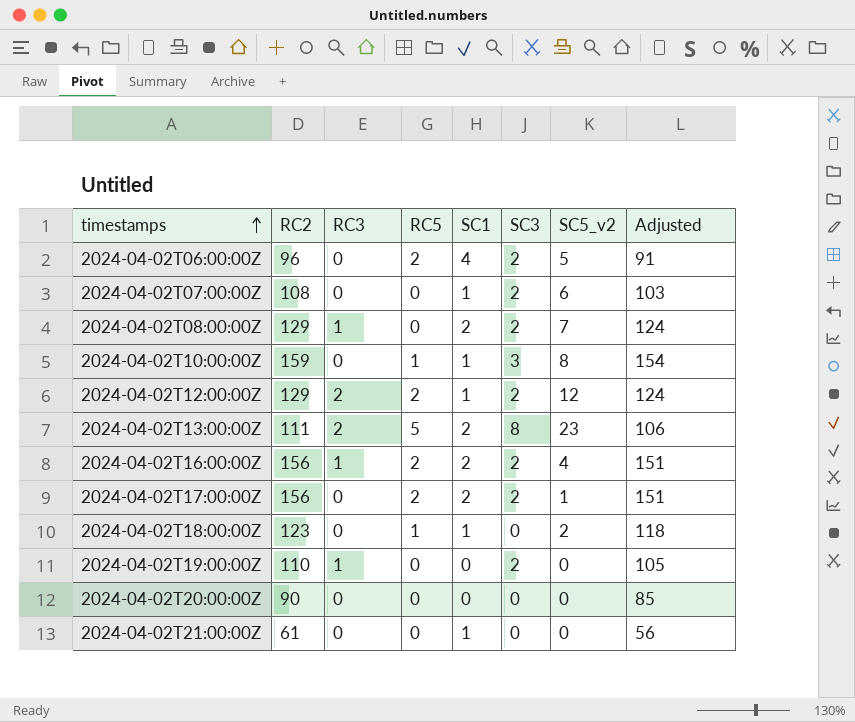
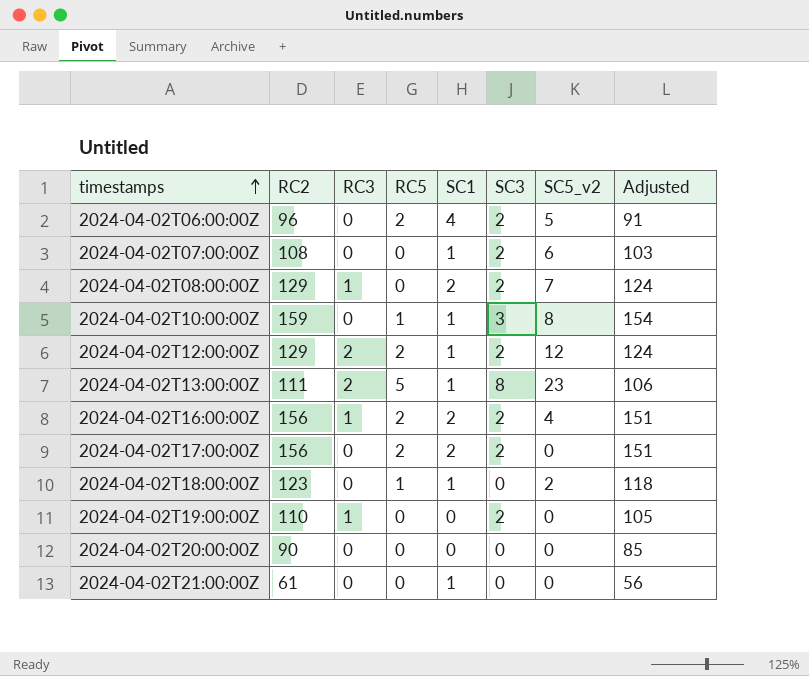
2024-04-02T13:00:00Z | SC1: 2 -> 1
2024-04-02T17:00:00Z | SC5_v2: 1 -> 0

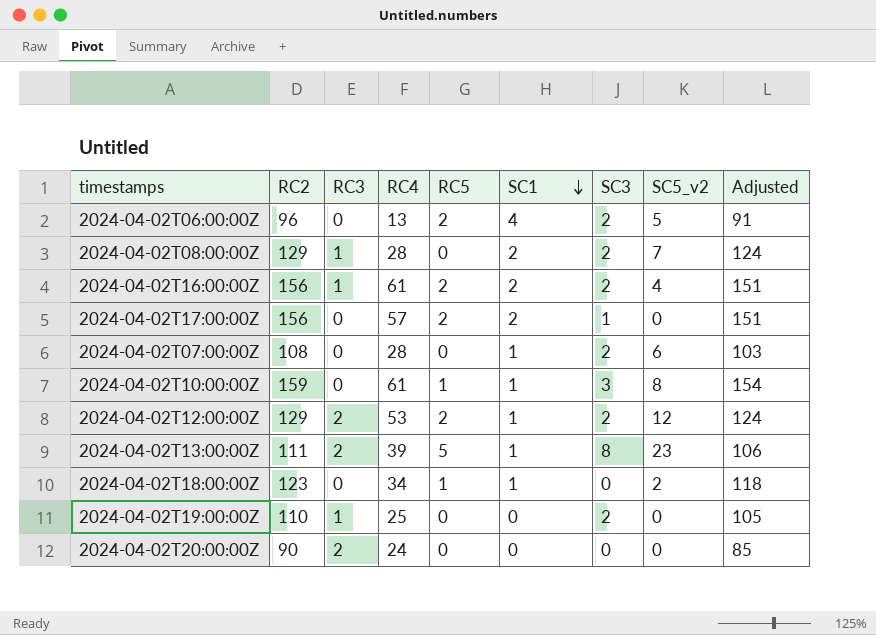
row order: timestamps ascending -> SC1 descending
column RC4 | position: none -> 4
row 2024-04-02T21:00:00Z: 61 | 0 | 0 | 1 | 0 | 0 | 56 -> none
2024-04-02T17:00:00Z | SC3: 2 -> 1
2024-04-02T20:00:00Z | RC3: 0 -> 2

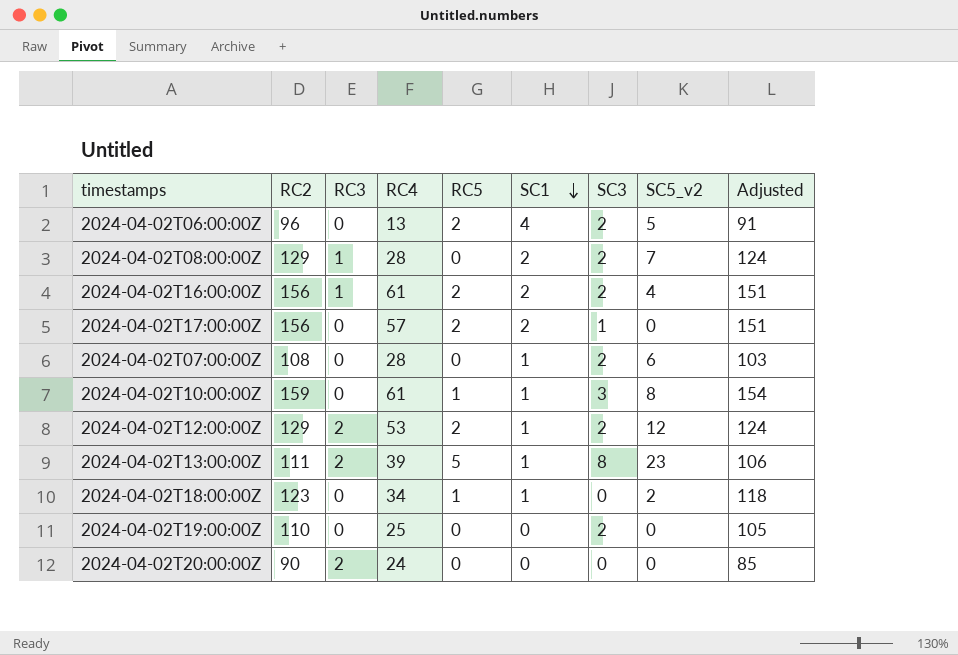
2024-04-02T19:00:00Z | RC3: 1 -> 0

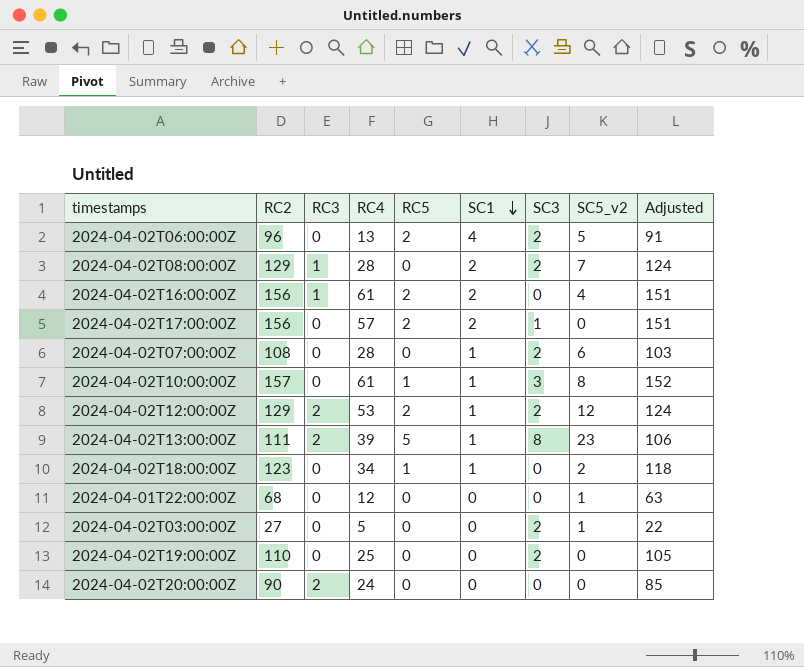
2024-04-02T16:00:00Z | SC3: 2 -> 0
2024-04-02T10:00:00Z | RC2: 159 -> 157
2024-04-02T10:00:00Z | Adjusted: 154 -> 152
row 2024-04-01T22:00:00Z: none -> 68 | 0 | 12 | 0 | 0 | 0 | 1 | 63
row 2024-04-02T03:00:00Z: none -> 27 | 0 | 5 | 0 | 0 | 2 | 1 | 22

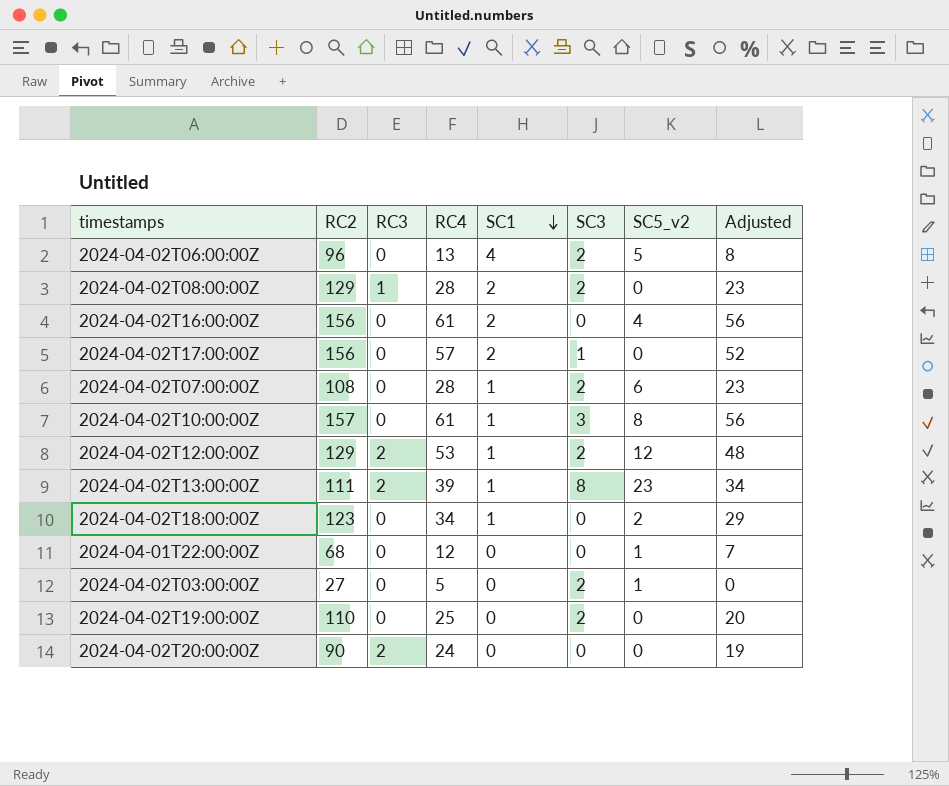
column RC5 | position: 5 -> none
column Adjusted | formula: [RC2] - 5 -> [RC4] - 5
2024-04-02T08:00:00Z | SC5_v2: 7 -> 0
2024-04-02T16:00:00Z | RC3: 1 -> 0

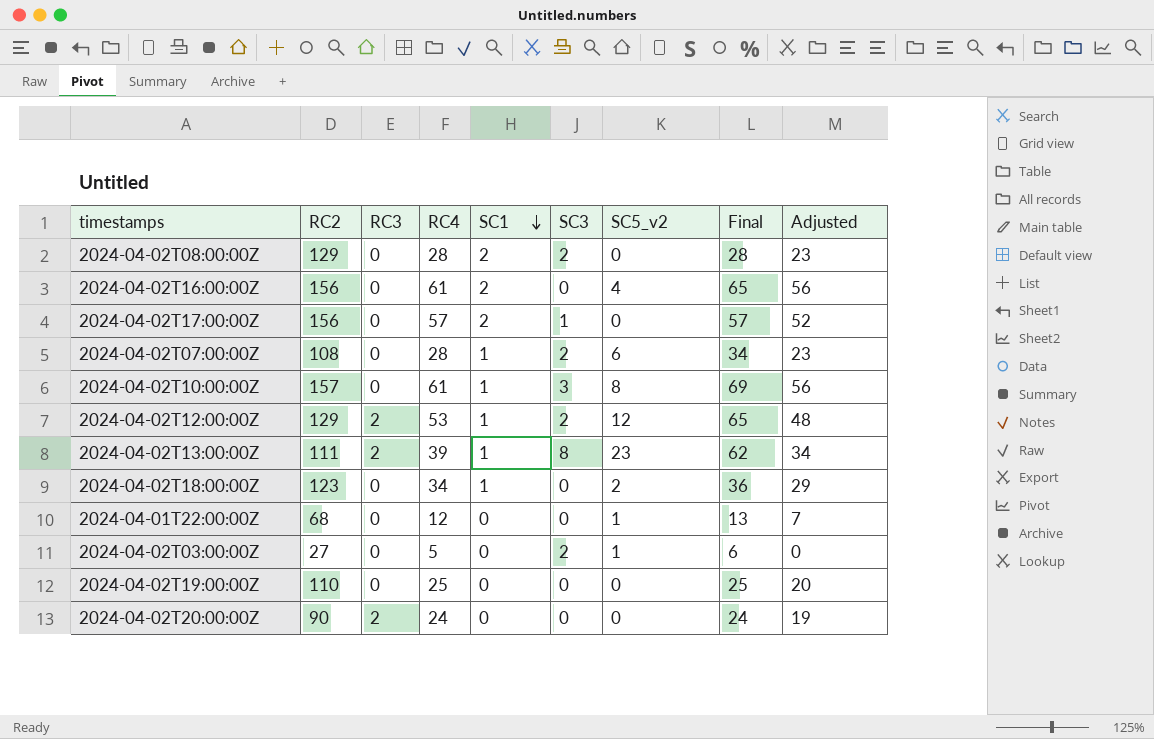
column Final | formula: none -> [RC4] + [SC5_v2]
row 2024-04-02T06:00:00Z: 96 | 0 | 13 | 4 | 2 | 5 | 8 -> none
2024-04-02T08:00:00Z | RC3: 1 -> 0
2024-04-02T19:00:00Z | SC3: 2 -> 0

